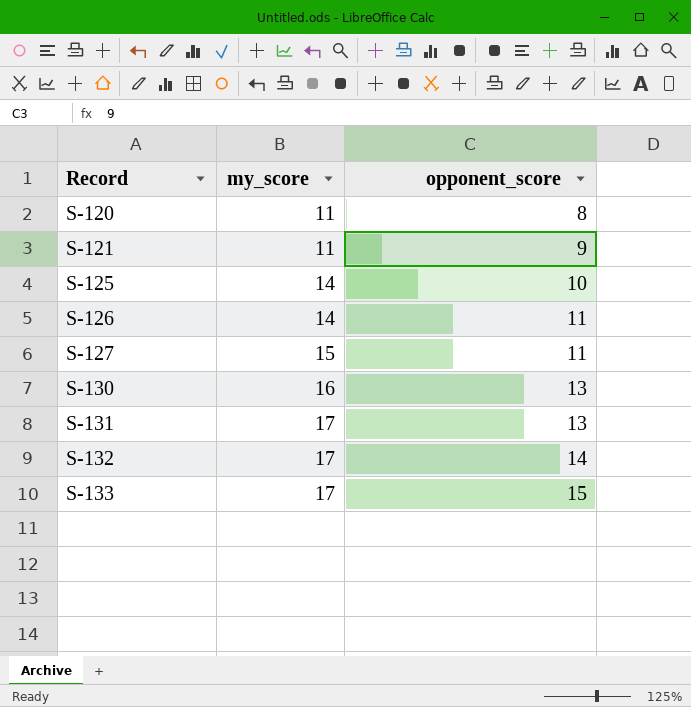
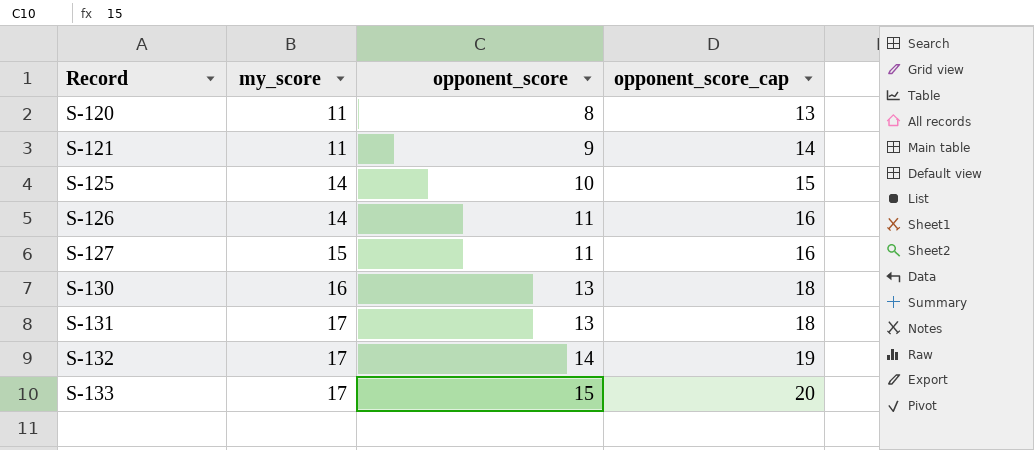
column opponent_score_cap | formula: none -> [opponent_score] + 5

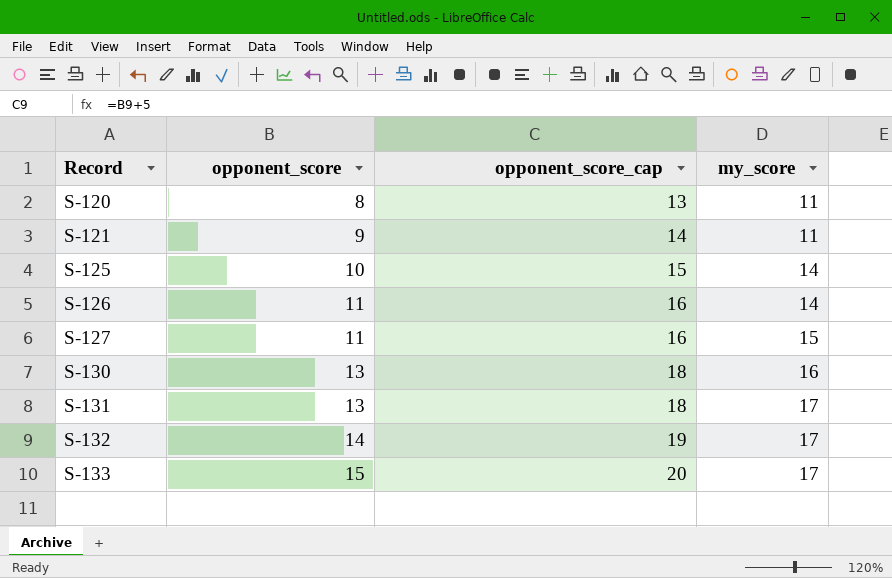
column my_score | position: 2 -> 4

